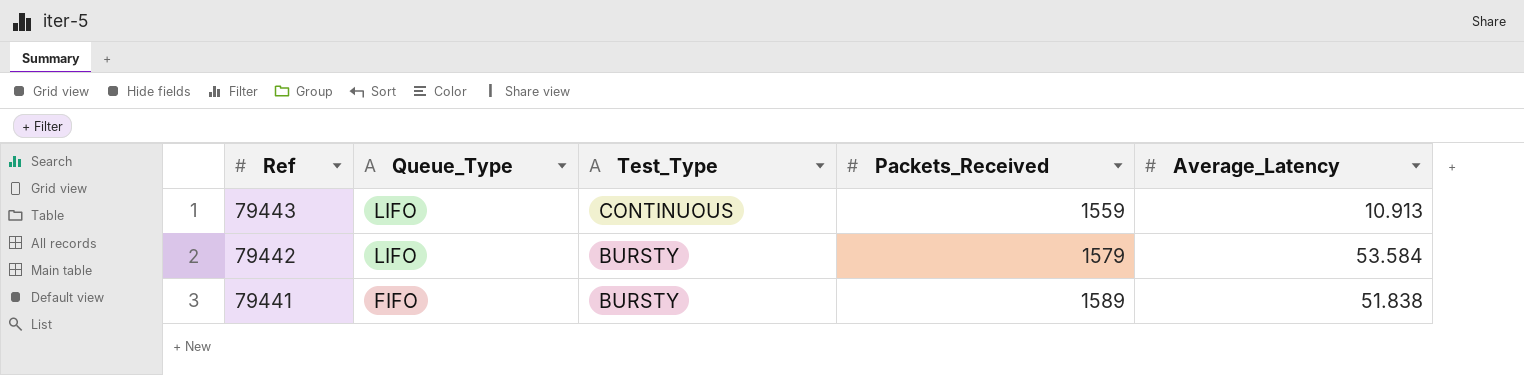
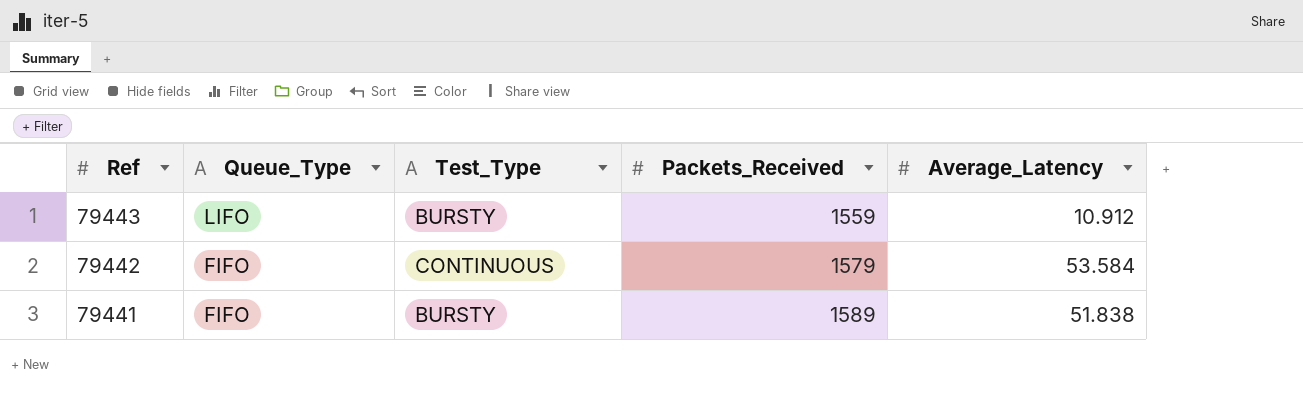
79443 | Test_Type: CONTINUOUS -> BURSTY
79443 | Average_Latency: 10.913 -> 10.912
79442 | Queue_Type: LIFO -> FIFO
79442 | Test_Type: BURSTY -> CONTINUOUS

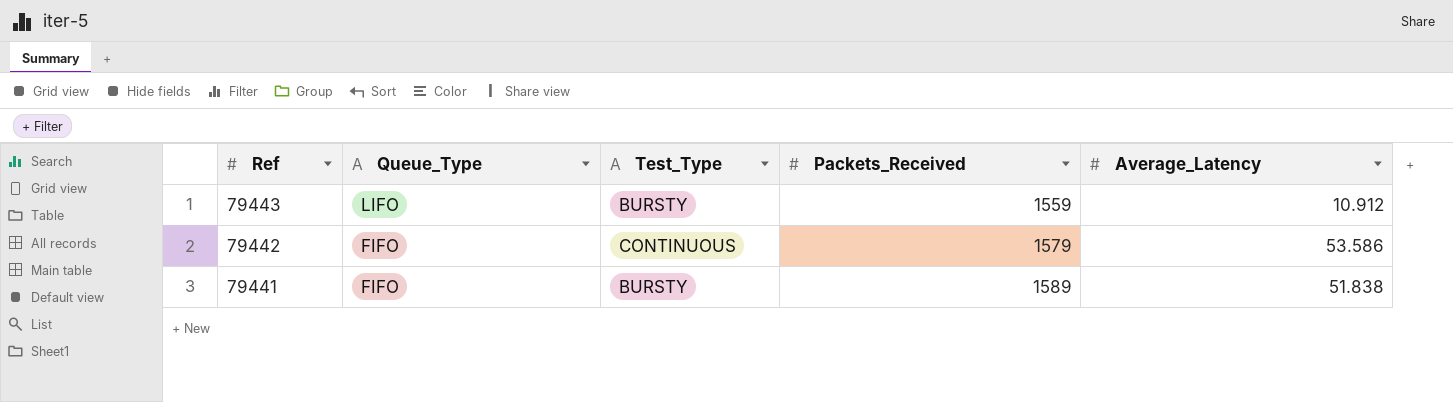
79442 | Average_Latency: 53.584 -> 53.586

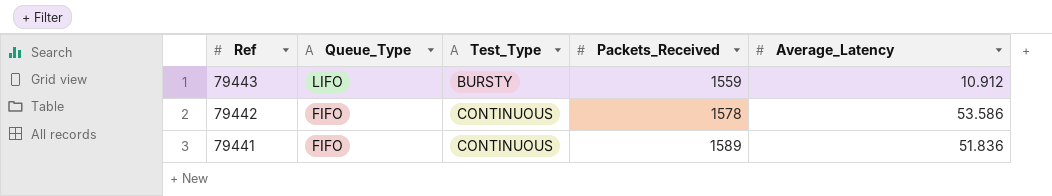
79442 | Packets_Received: 1579 -> 1578
79441 | Test_Type: BURSTY -> CONTINUOUS
79441 | Average_Latency: 51.838 -> 51.836

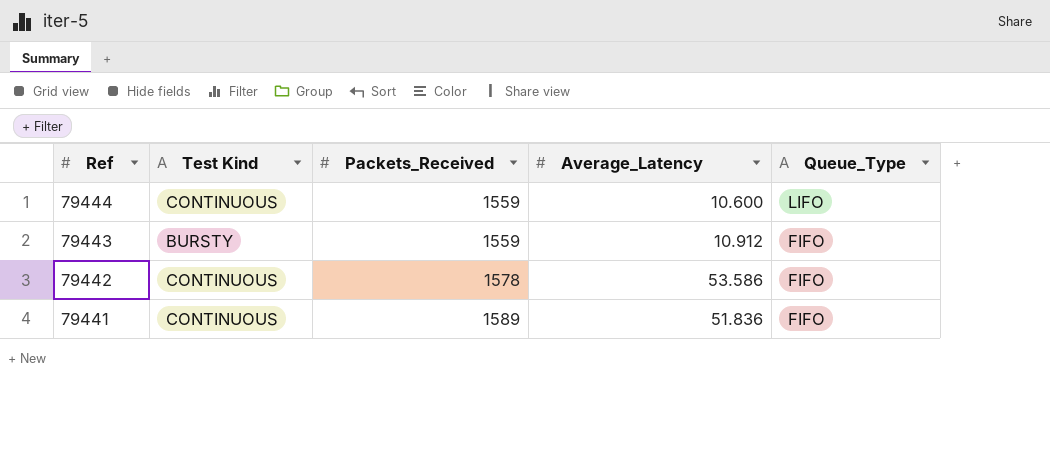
column name: Test_Type -> Test Kind
column Queue_Type | position: 2 -> 5
row 79444: none -> CONTINUOUS | 1559 | 10.600 | LIFO
79443 | Queue_Type: LIFO -> FIFO

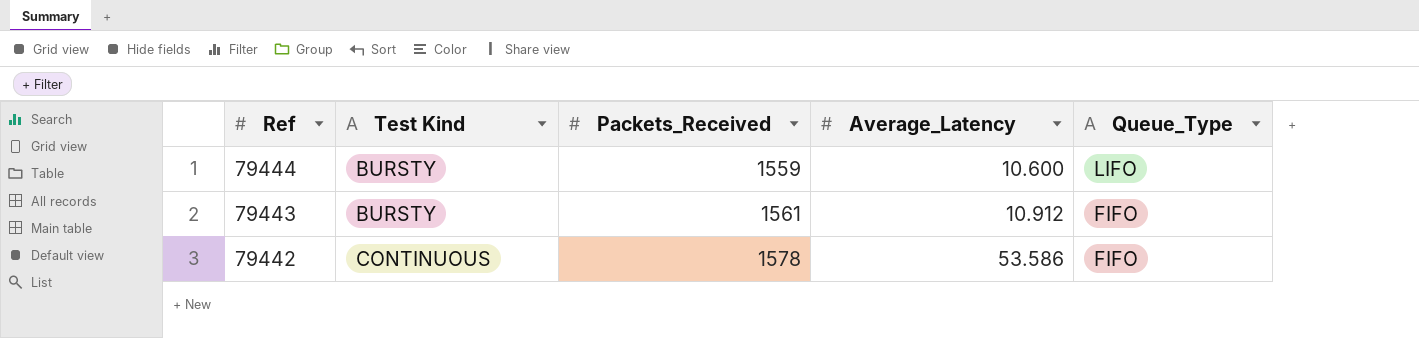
row 79441: CONTINUOUS | 1589 | 51.836 | FIFO -> none
79444 | Test Kind: CONTINUOUS -> BURSTY
79443 | Packets_Received: 1559 -> 1561

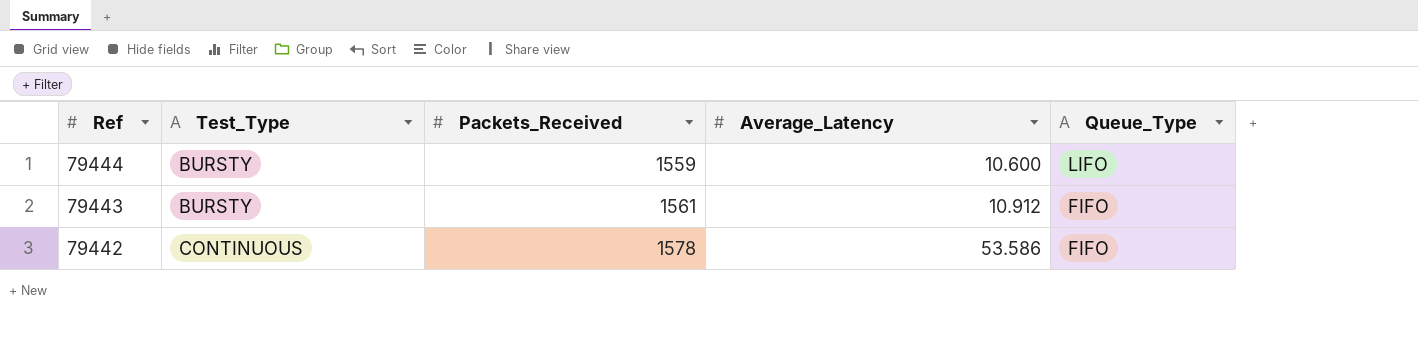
column name: Test Kind -> Test_Type

